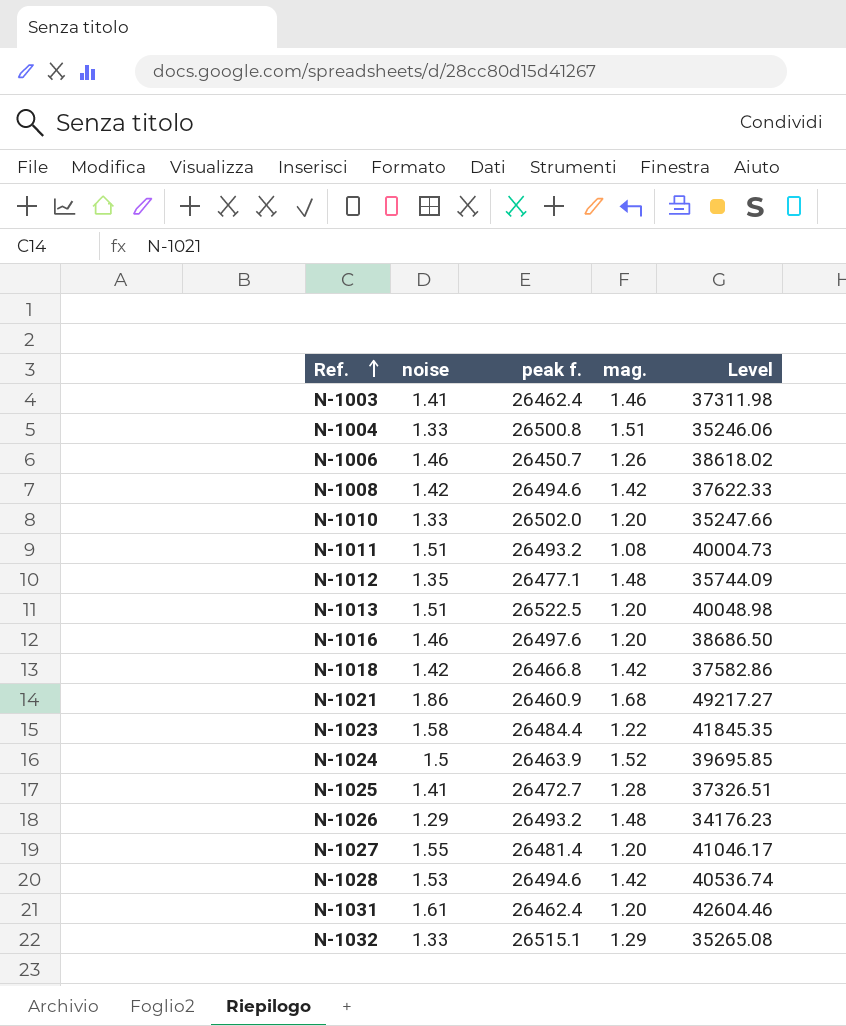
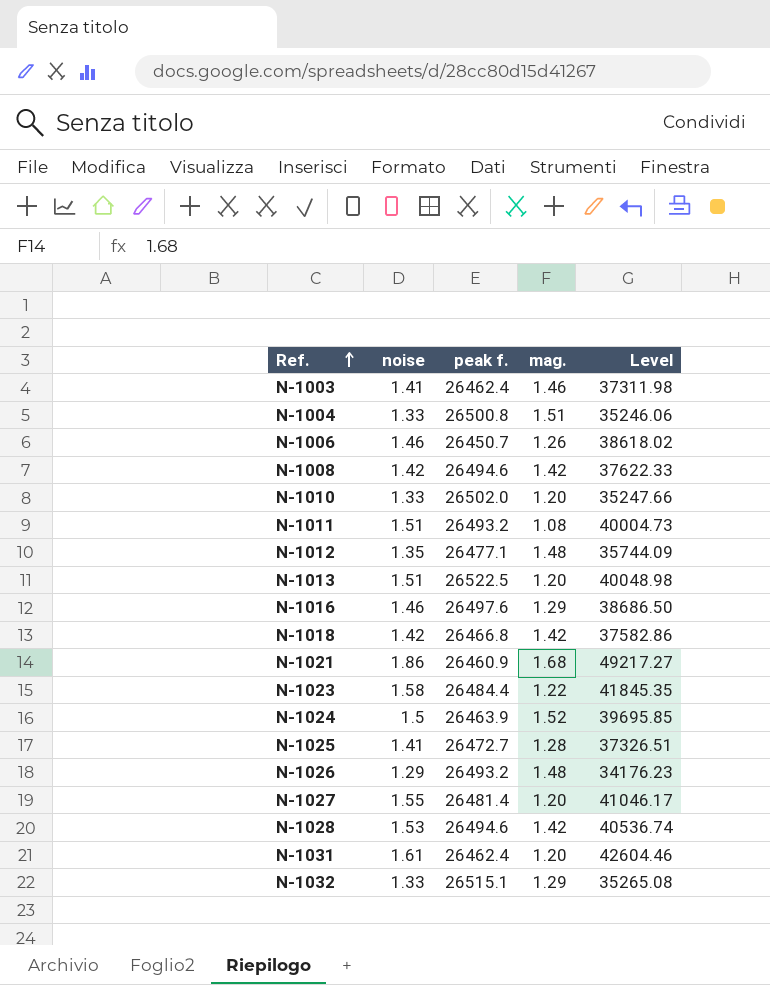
N-1016 | mag.: 1.20 -> 1.29

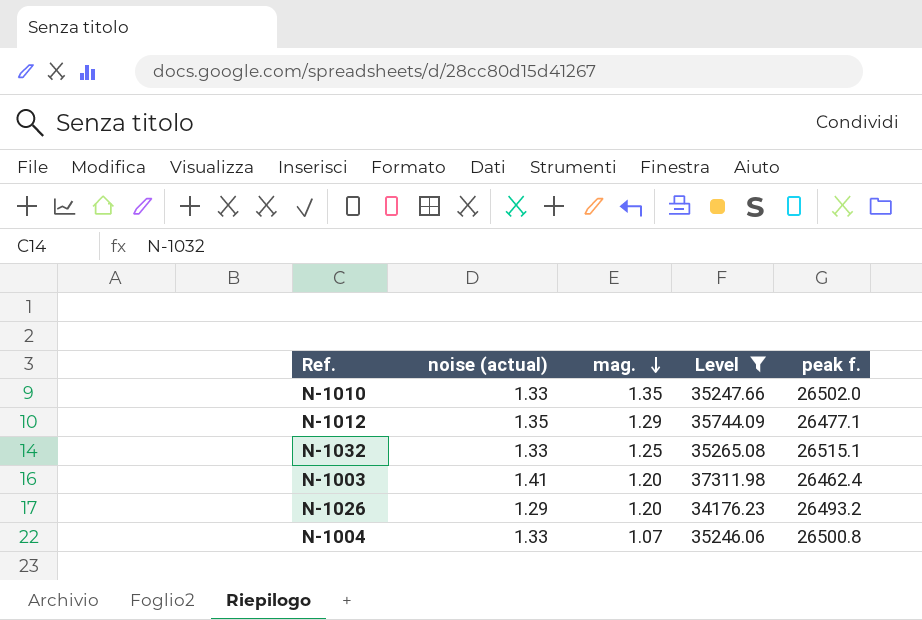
filter: none -> Level <= 37311.98
row order: Ref. ascending -> mag. descending
column name: noise -> noise (actual)
column peak f. | position: 3 -> 5
N-1010 | mag.: 1.20 -> 1.35
N-1012 | mag.: 1.48 -> 1.29
N-1032 | mag.: 1.29 -> 1.25
N-1003 | mag.: 1.46 -> 1.20
N-1026 | mag.: 1.48 -> 1.20
N-1004 | mag.: 1.51 -> 1.07

